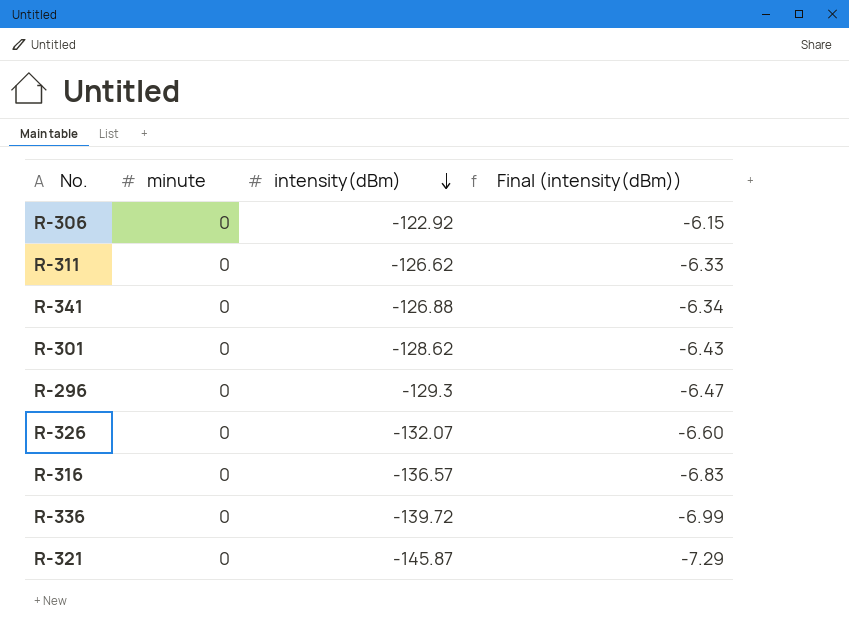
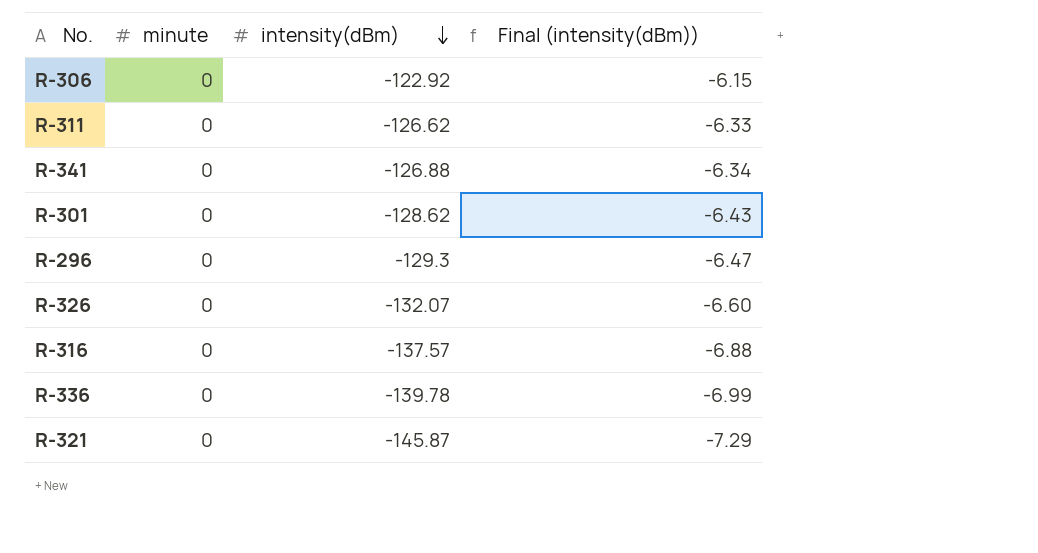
R-316 | intensity(dBm): -136.57 -> -137.57
R-316 | Final (intensity(dBm)): -6.83 -> -6.88
R-336 | intensity(dBm): -139.72 -> -139.78

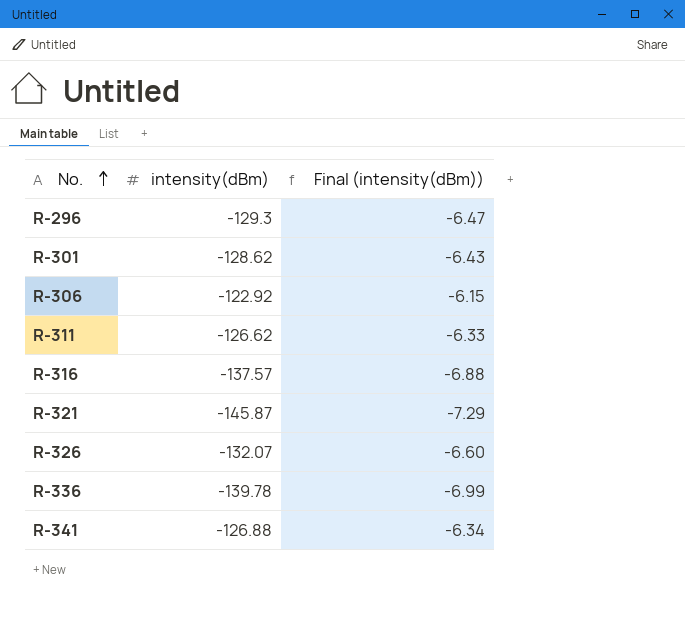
row order: intensity(dBm) descending -> No. ascending
column minute | position: 2 -> none

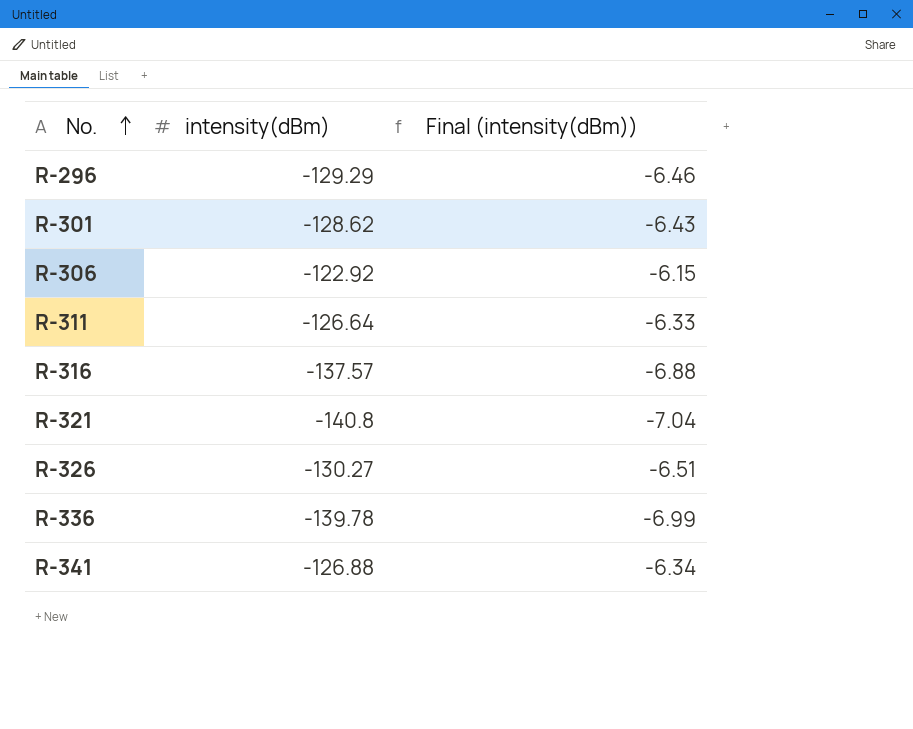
R-296 | intensity(dBm): -129.3 -> -129.29
R-296 | Final (intensity(dBm)): -6.47 -> -6.46
R-311 | intensity(dBm): -126.62 -> -126.64
R-321 | intensity(dBm): -145.87 -> -140.8
R-321 | Final (intensity(dBm)): -7.29 -> -7.04
R-326 | intensity(dBm): -132.07 -> -130.27
R-326 | Final (intensity(dBm)): -6.60 -> -6.51

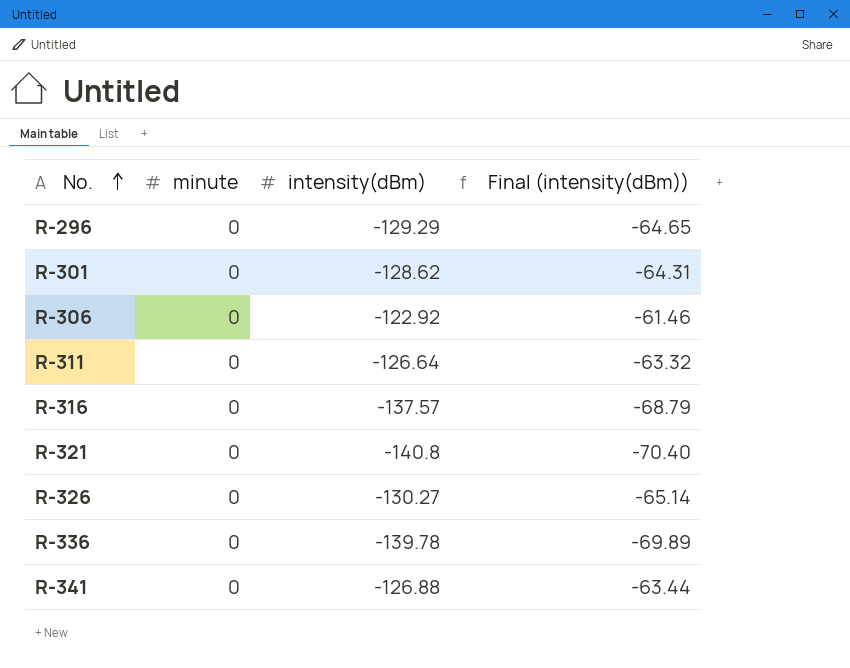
column minute | position: none -> 2
column Final (intensity(dBm)) | formula: [intensity(dBm)] * 0.05 -> [intensity(dBm)] * 0.5

